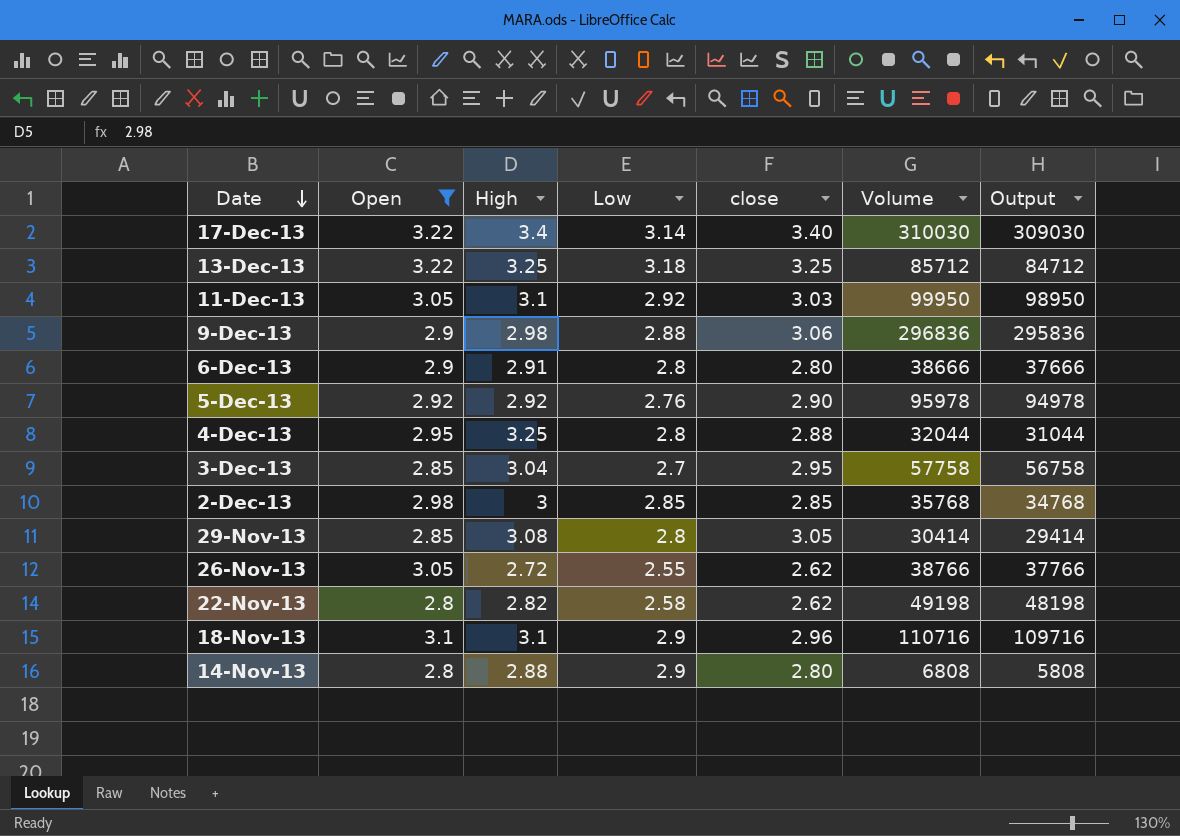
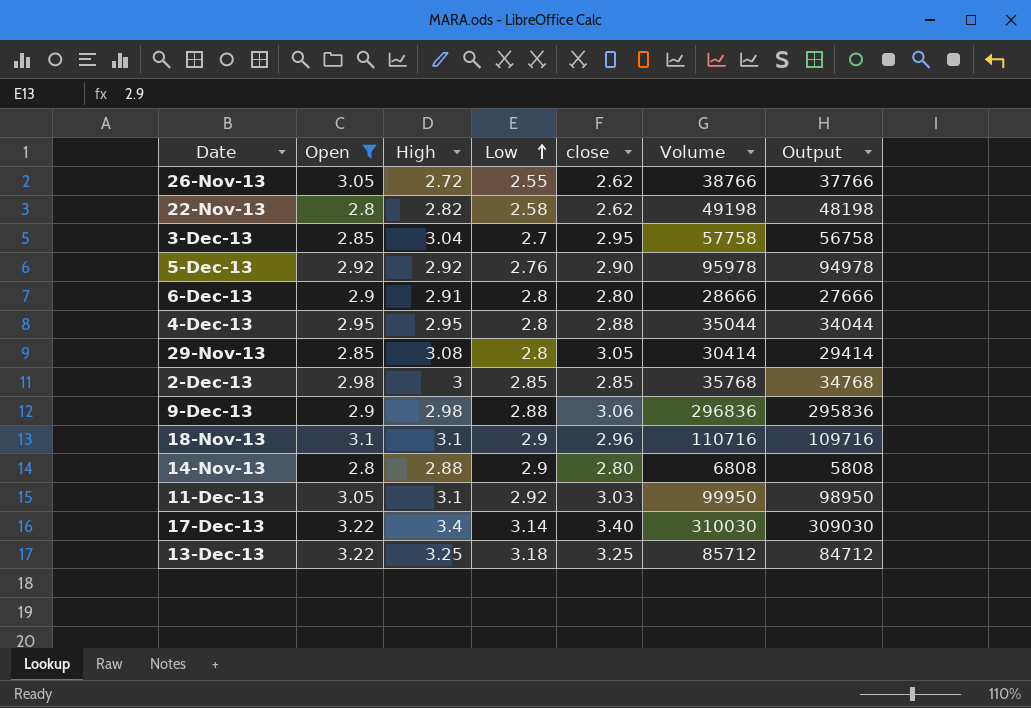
row order: Date descending -> Low ascending
6-Dec-13 | Volume: 38666 -> 28666
6-Dec-13 | Output: 37666 -> 27666
4-Dec-13 | High: 3.25 -> 2.95
4-Dec-13 | Volume: 32044 -> 35044
4-Dec-13 | Output: 31044 -> 34044

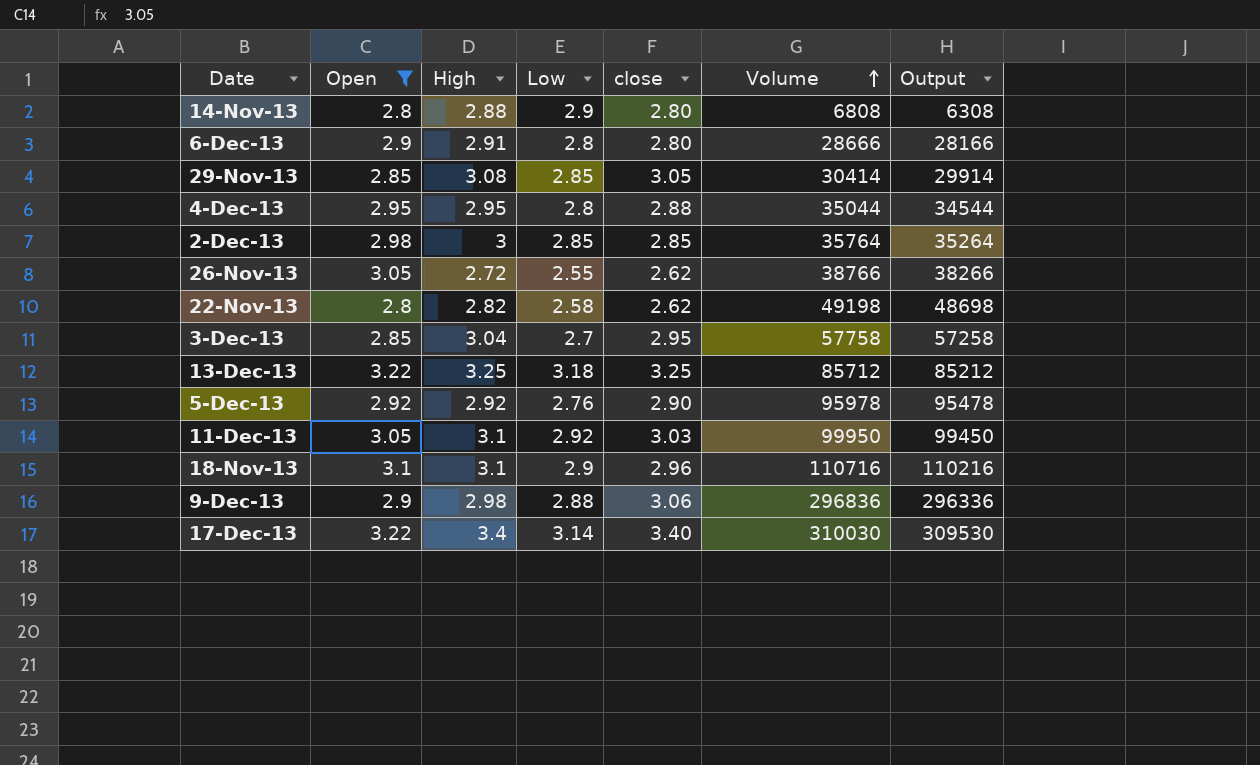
row order: Low ascending -> Volume ascending
column Output | formula: [Volume] - 1000 -> [Volume] - 500
29-Nov-13 | Low: 2.8 -> 2.85
2-Dec-13 | Volume: 35768 -> 35764

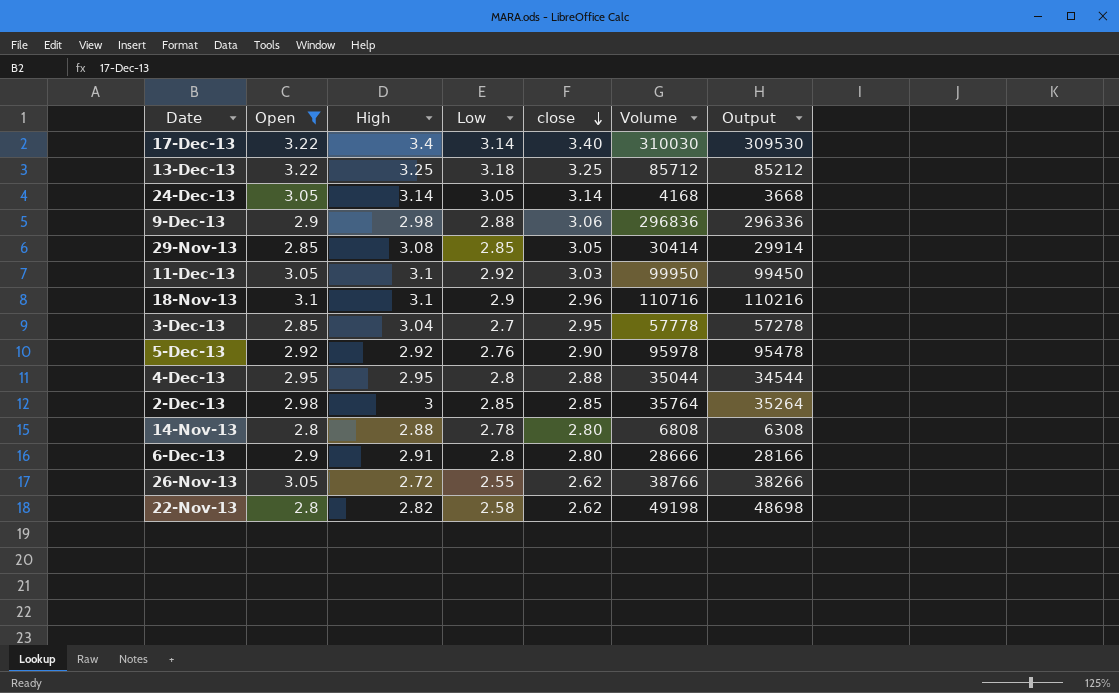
row order: Volume ascending -> close descending
row 24-Dec-13: none -> 3.05 | 3.14 | 3.05 | 3.14 | 4168 | 3668
3-Dec-13 | Volume: 57758 -> 57778
3-Dec-13 | Output: 57258 -> 57278
14-Nov-13 | Low: 2.9 -> 2.78

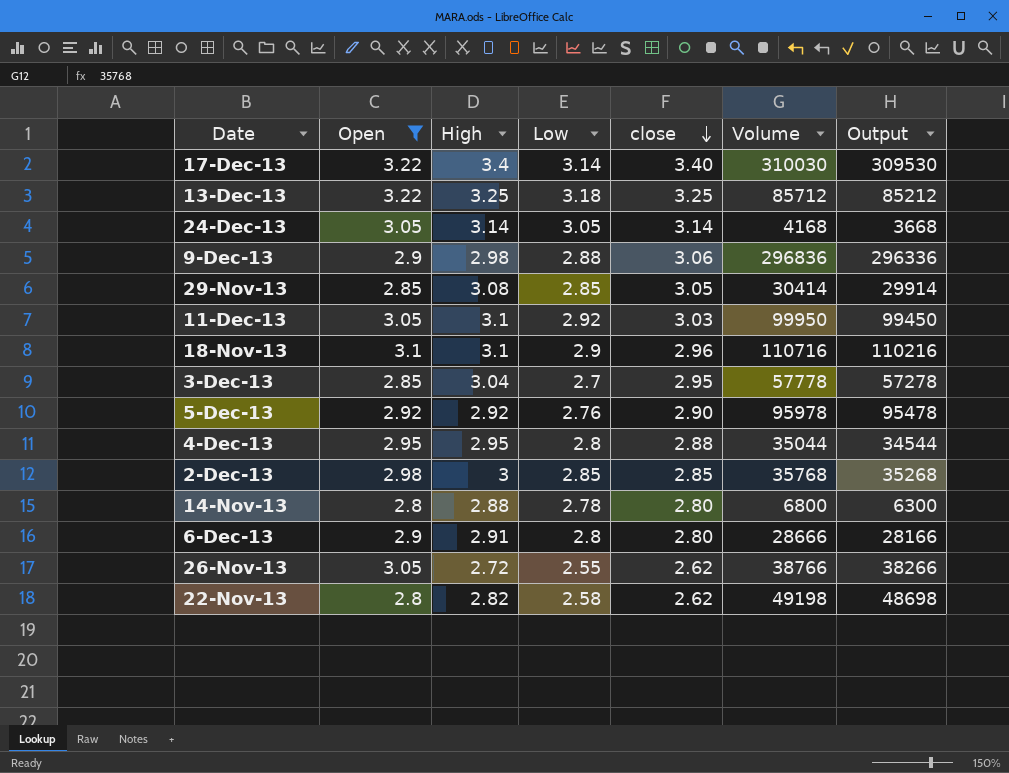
2-Dec-13 | Volume: 35764 -> 35768
2-Dec-13 | Output: 35264 -> 35268
14-Nov-13 | Volume: 6808 -> 6800
14-Nov-13 | Output: 6308 -> 6300

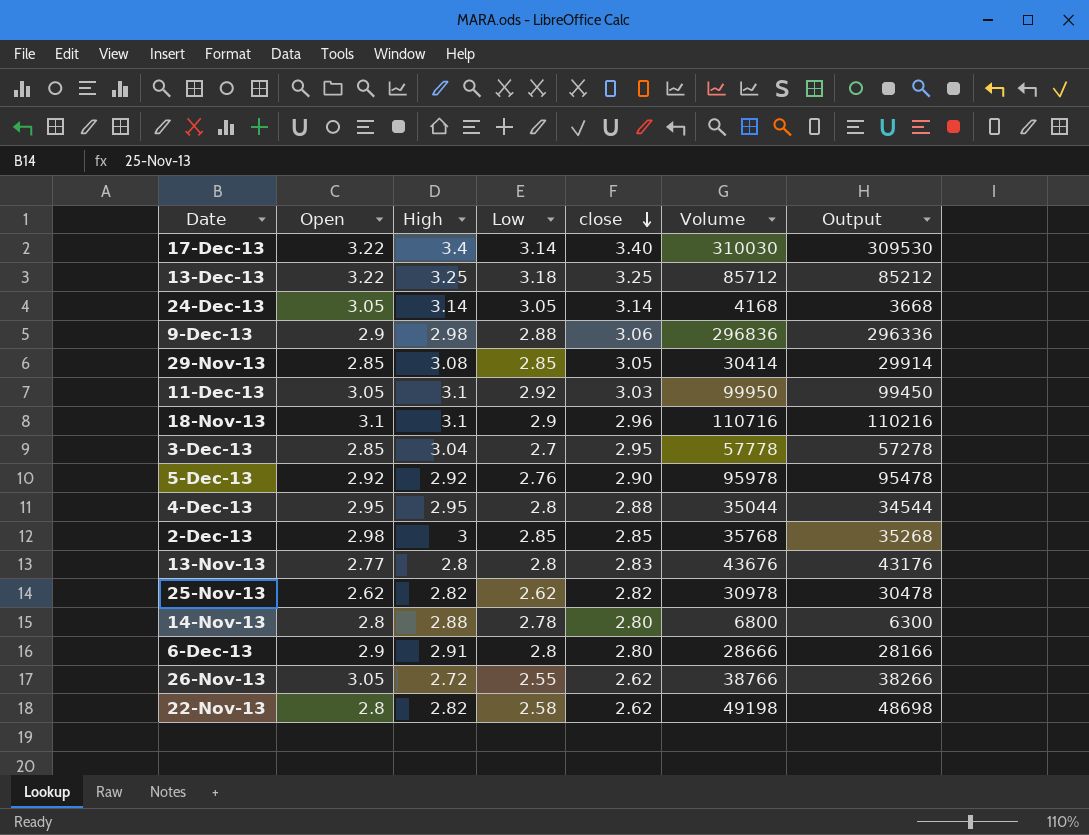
filter: Open >= 2.8 -> none

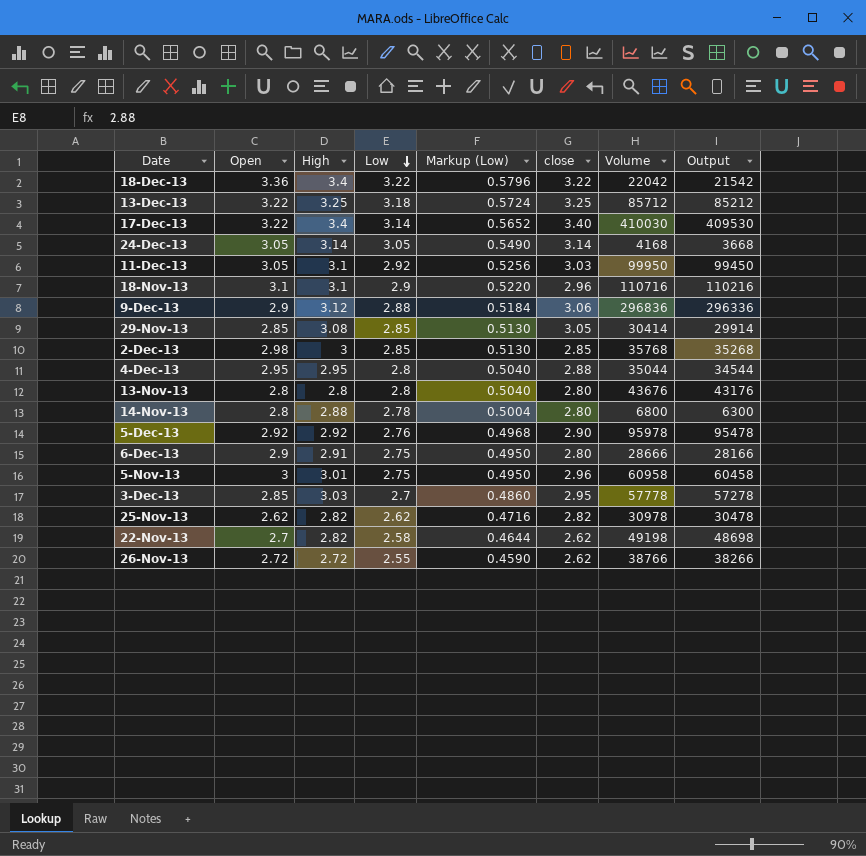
row order: close descending -> Low descending
column Markup (Low) | formula: none -> [Low] * 0.18
row 18-Dec-13: none -> 3.36 | 3.4 | 3.22 | 0.5796 | 3.22 | 22042 | 21542
17-Dec-13 | Volume: 310030 -> 410030
17-Dec-13 | Output: 309530 -> 409530
9-Dec-13 | High: 2.98 -> 3.12
13-Nov-13 | Open: 2.77 -> 2.8
13-Nov-13 | close: 2.83 -> 2.80
6-Dec-13 | Low: 2.8 -> 2.75
row 5-Nov-13: none -> 3 | 3.01 | 2.75 | 0.4950 | 2.96 | 60958 | 60458
3-Dec-13 | High: 3.04 -> 3.03
22-Nov-13 | Open: 2.8 -> 2.7
26-Nov-13 | Open: 3.05 -> 2.72

